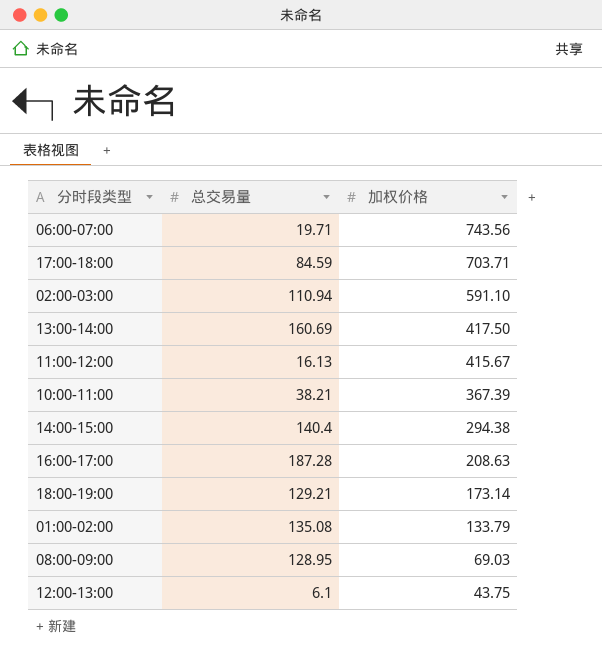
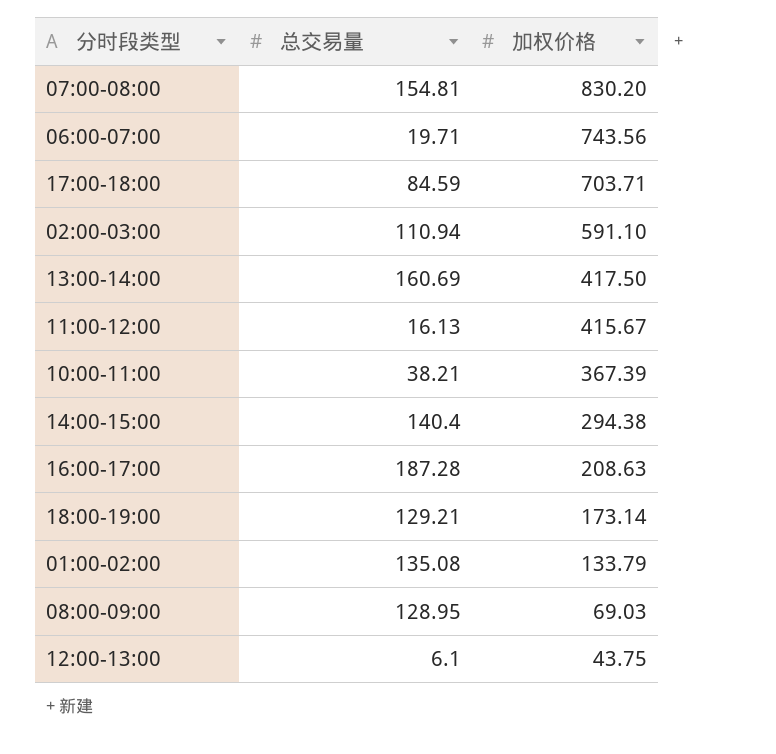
row 07:00-08:00: none -> 154.81 | 830.20

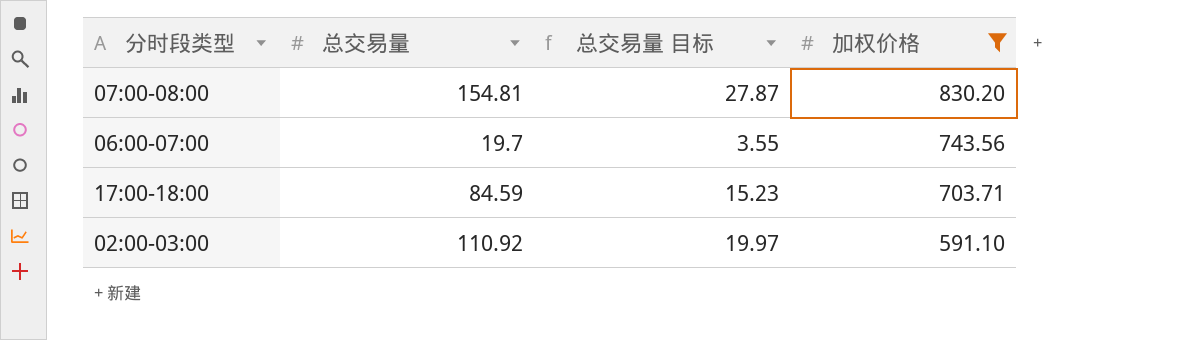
filter: none -> 加权价格 >= 591.10
column 总交易量 目标 | formula: none -> [总交易量] * 0.18
06:00-07:00 | 总交易量: 19.71 -> 19.7
02:00-03:00 | 总交易量: 110.94 -> 110.92

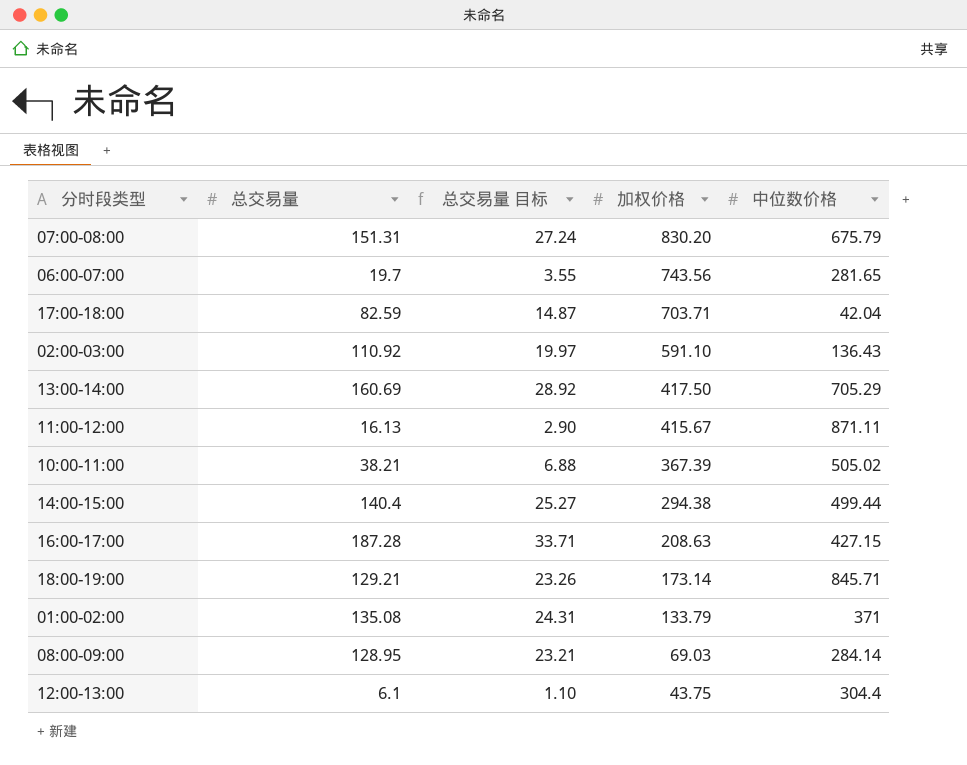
filter: 加权价格 >= 591.10 -> none
column 中位数价格 | position: none -> 5
07:00-08:00 | 总交易量: 154.81 -> 151.31
07:00-08:00 | 总交易量 目标: 27.87 -> 27.24
17:00-18:00 | 总交易量: 84.59 -> 82.59
17:00-18:00 | 总交易量 目标: 15.23 -> 14.87

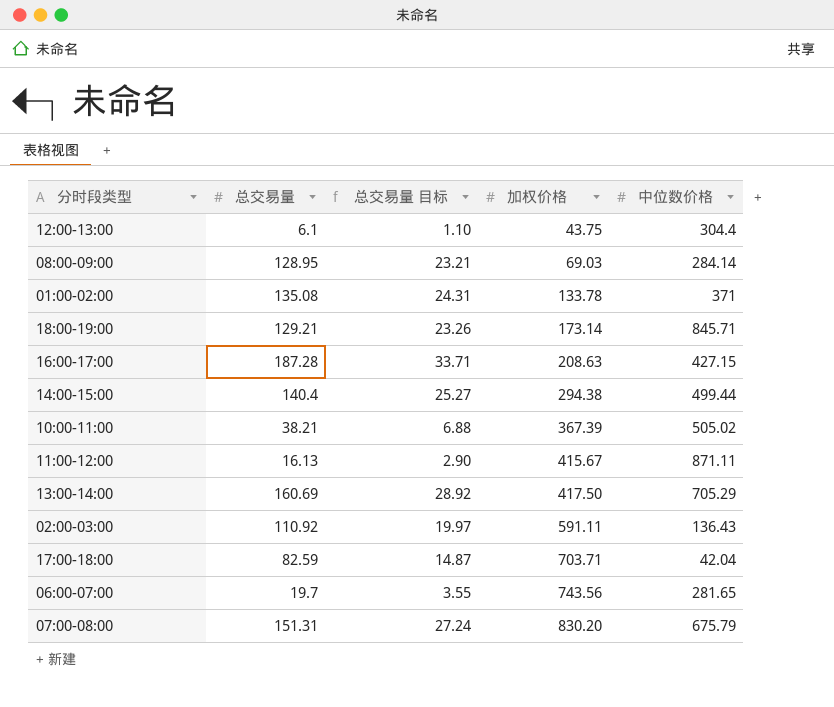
row order: 加权价格 descending -> 加权价格 ascending
01:00-02:00 | 加权价格: 133.79 -> 133.78
02:00-03:00 | 加权价格: 591.10 -> 591.11

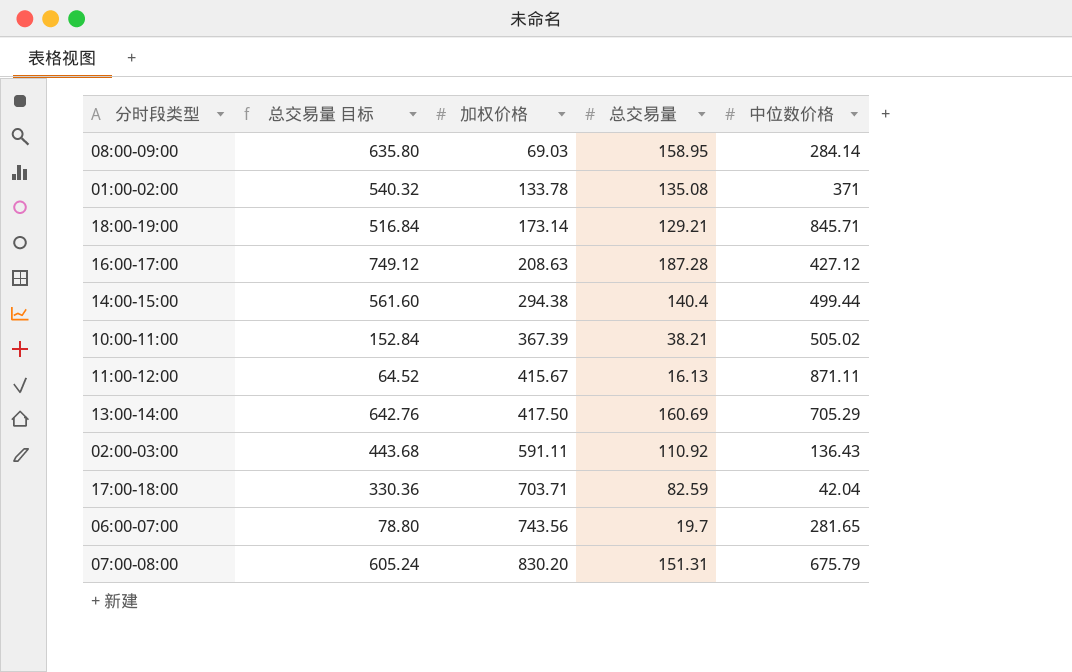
column 总交易量 目标 | formula: [总交易量] * 0.18 -> [总交易量] * 4
column 总交易量 | position: 2 -> 4
row 12:00-13:00: 6.1 | 1.10 | 43.75 | 304.4 -> none
08:00-09:00 | 总交易量: 128.95 -> 158.95
16:00-17:00 | 中位数价格: 427.15 -> 427.12

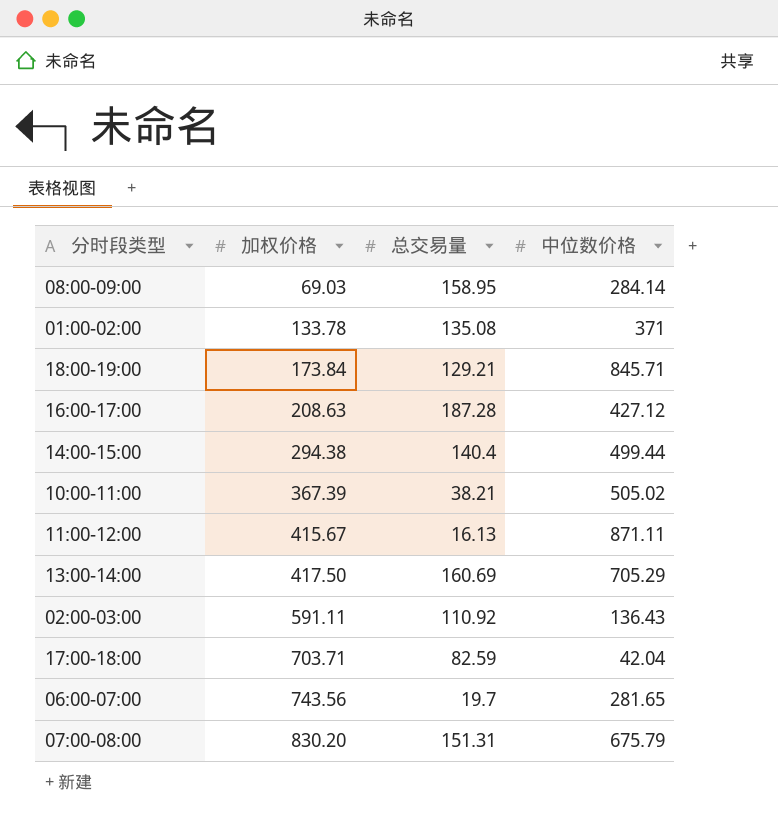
column 总交易量 目标 | formula: [总交易量] * 4 -> none
18:00-19:00 | 加权价格: 173.14 -> 173.84

